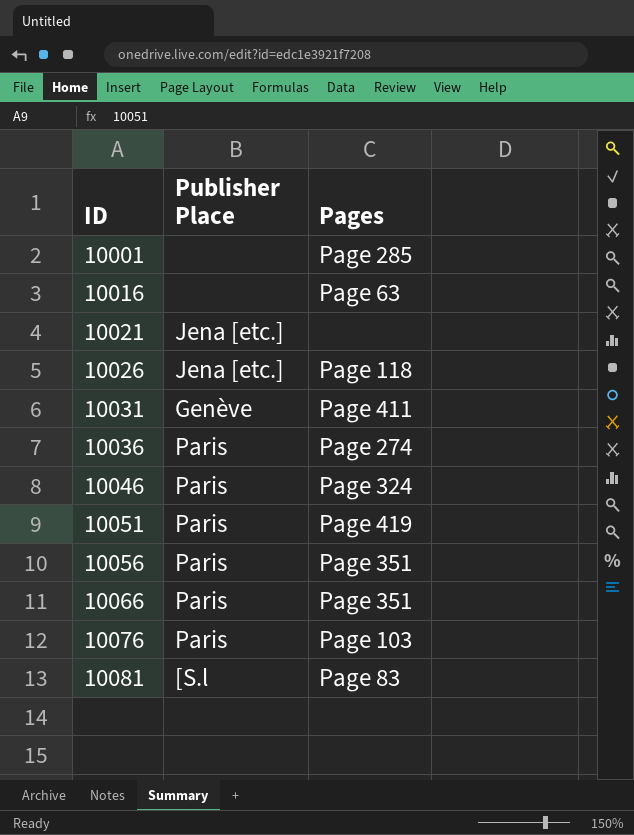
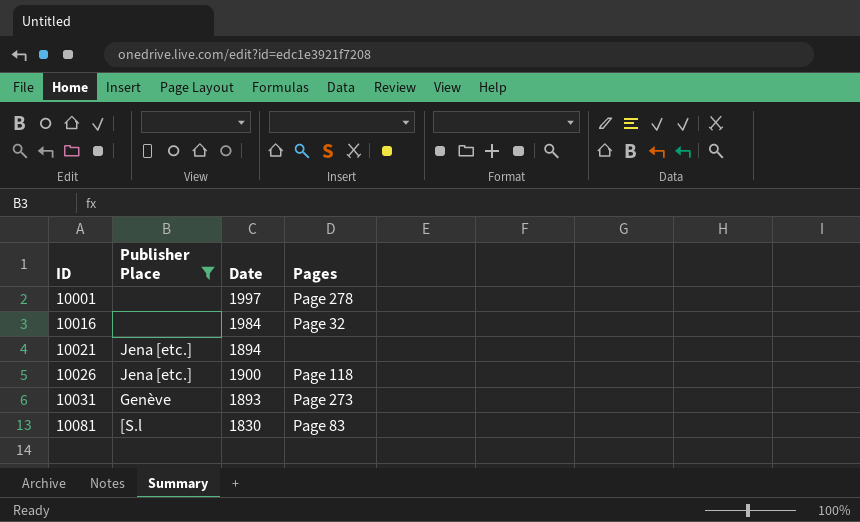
filter: none -> Publisher Place != Paris
column Date | position: none -> 3
10001 | Pages: Page 285 -> Page 278
10016 | Pages: Page 63 -> Page 32
10031 | Pages: Page 411 -> Page 273

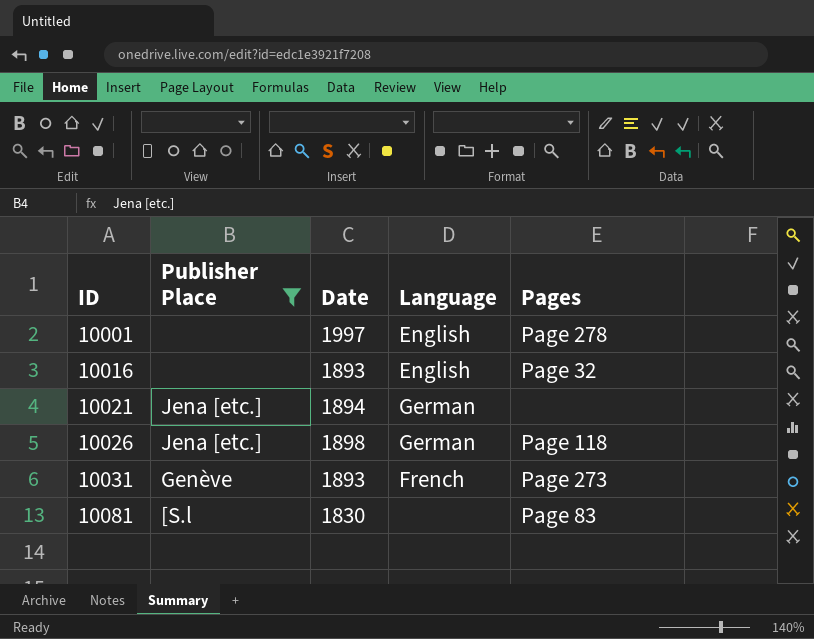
column Language | position: none -> 4
10016 | Date: 1984 -> 1893
10026 | Date: 1900 -> 1898

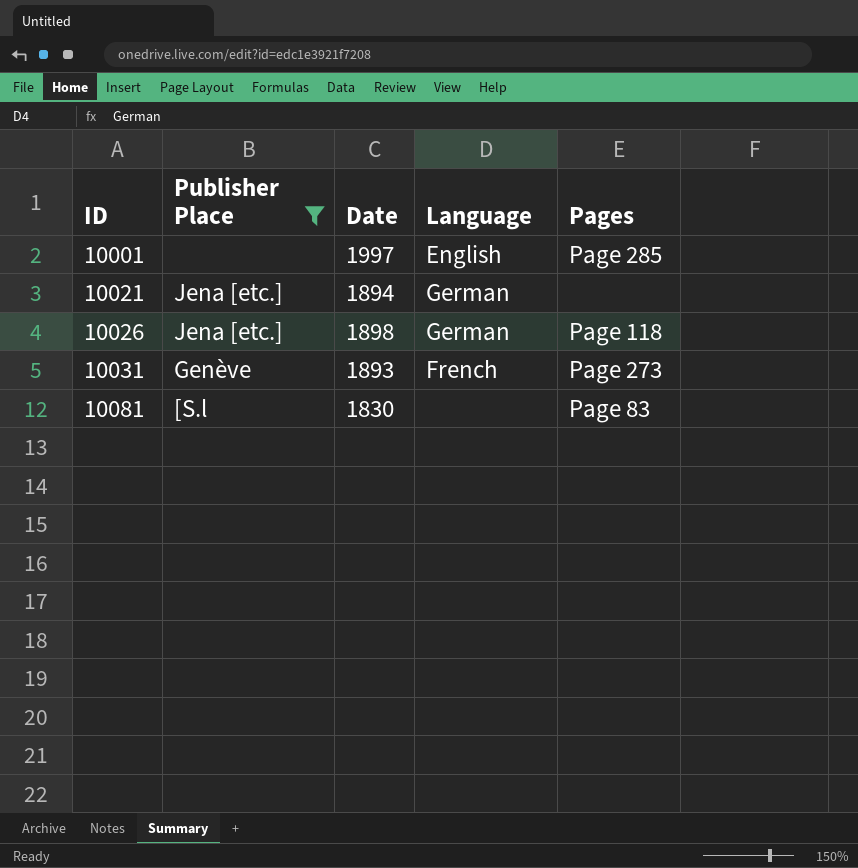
row 10016: none | 1893 | English | Page 32 -> none
10001 | Pages: Page 278 -> Page 285

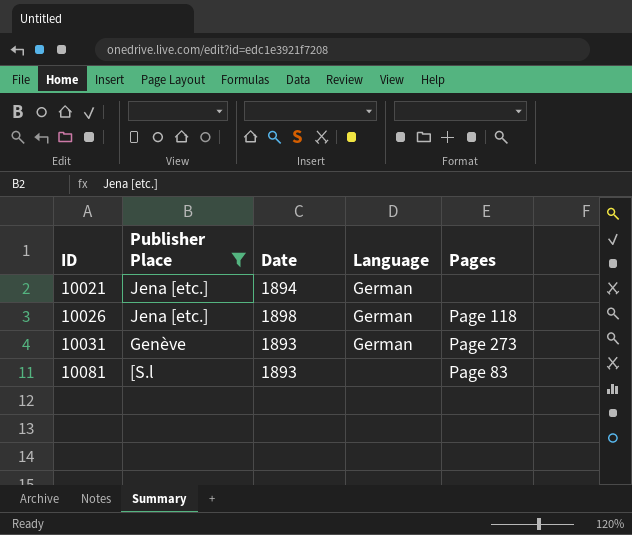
row 10001: none | 1997 | English | Page 285 -> none
10031 | Language: French -> German
10081 | Date: 1830 -> 1893

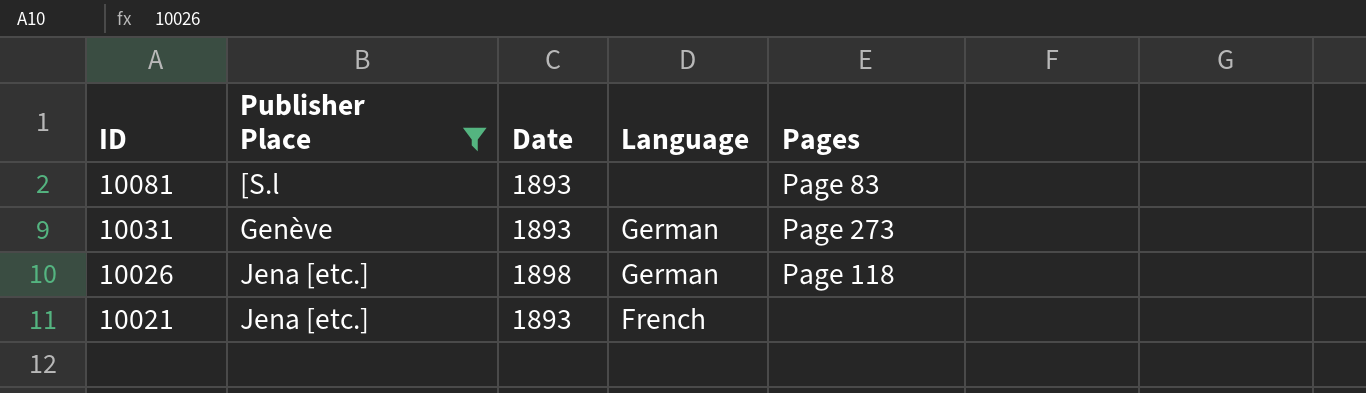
row order: ID ascending -> ID descending
10021 | Date: 1894 -> 1893
10021 | Language: German -> French

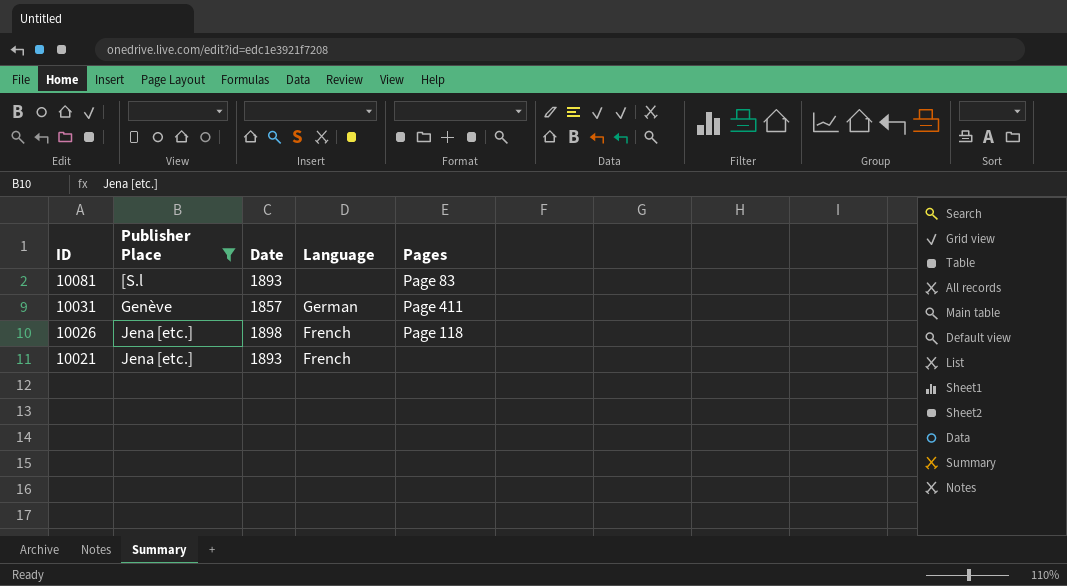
10031 | Date: 1893 -> 1857
10031 | Pages: Page 273 -> Page 411
10026 | Language: German -> French

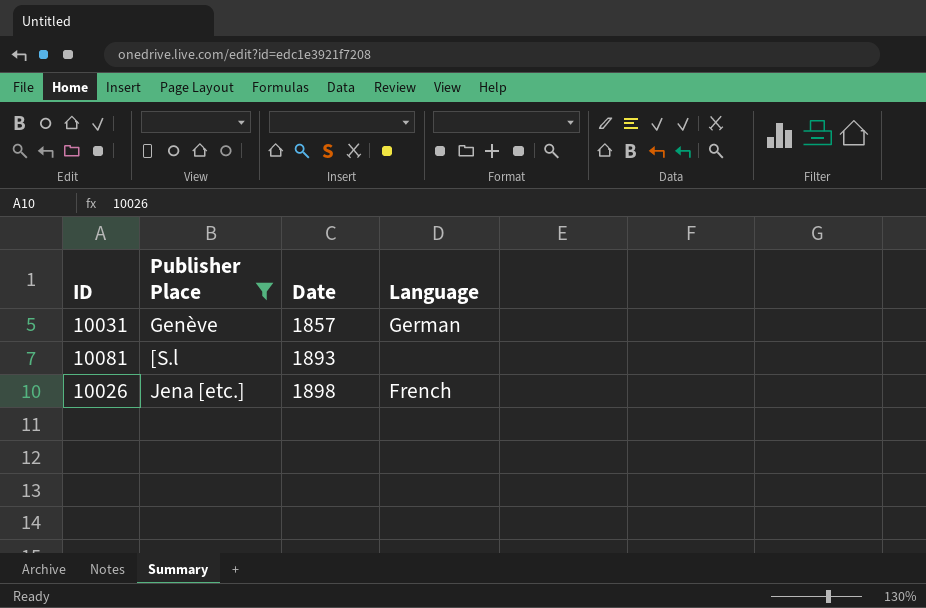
row order: ID descending -> Date ascending
column Pages | position: 5 -> none
row 10021: Jena [etc.] | 1893 | French | none -> none

